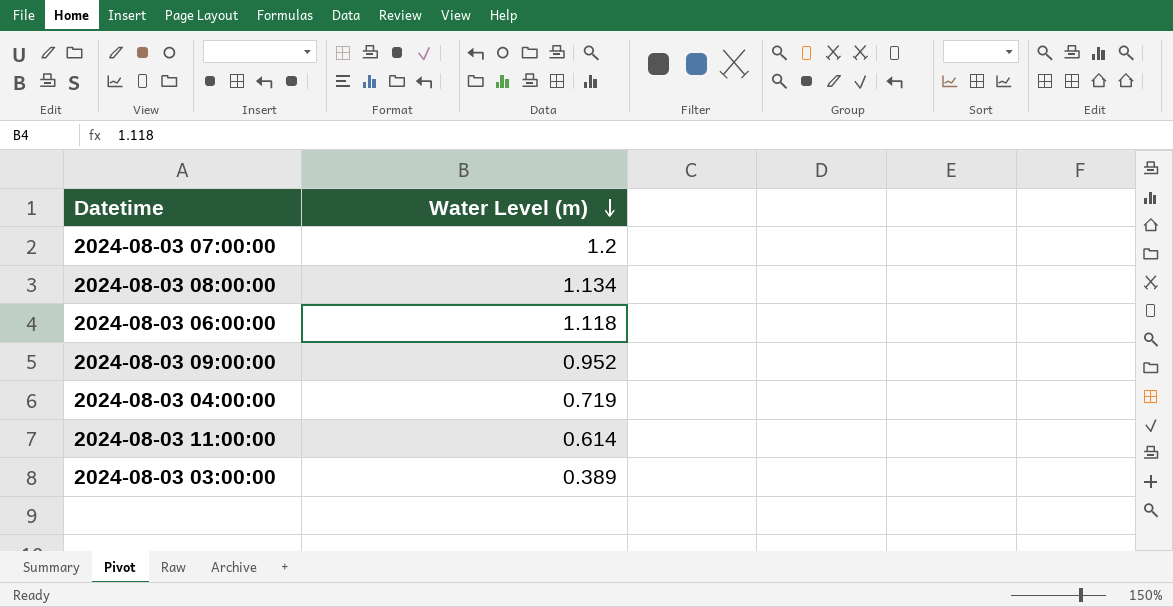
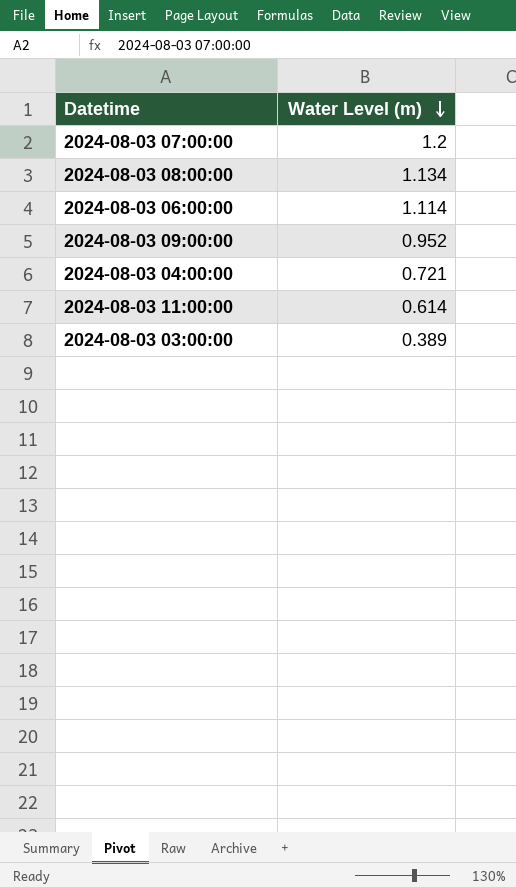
2024-08-03 06:00:00 | Water Level (m): 1.118 -> 1.114
2024-08-03 04:00:00 | Water Level (m): 0.719 -> 0.721

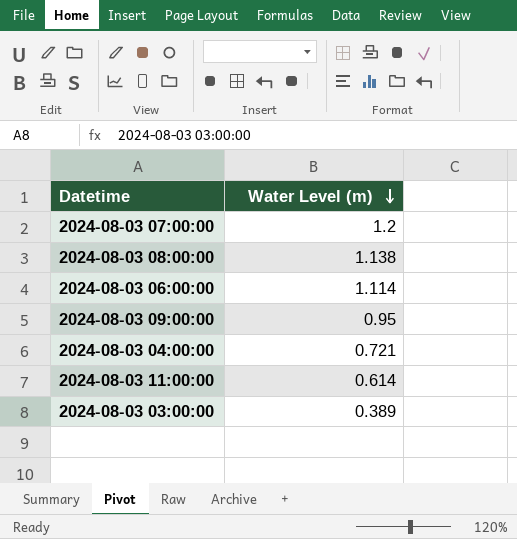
2024-08-03 08:00:00 | Water Level (m): 1.134 -> 1.138
2024-08-03 09:00:00 | Water Level (m): 0.952 -> 0.95

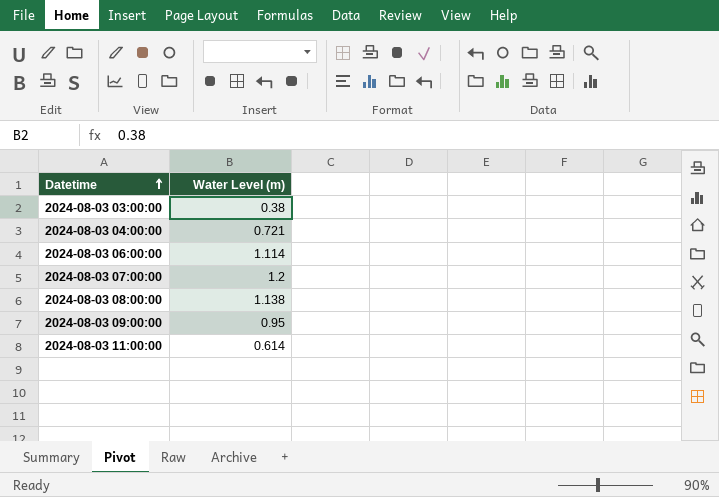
row order: Water Level (m) descending -> Datetime ascending
2024-08-03 03:00:00 | Water Level (m): 0.389 -> 0.38

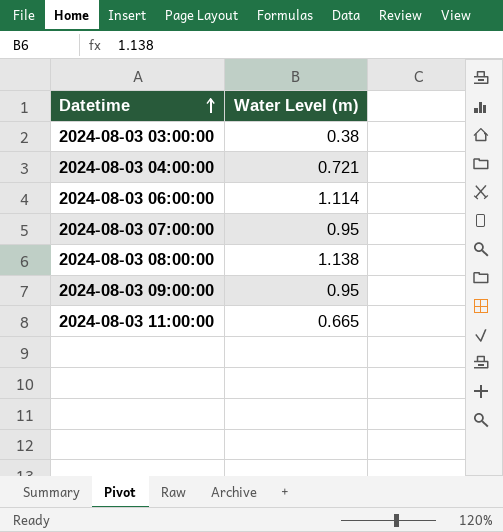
2024-08-03 07:00:00 | Water Level (m): 1.2 -> 0.95
2024-08-03 11:00:00 | Water Level (m): 0.614 -> 0.665

